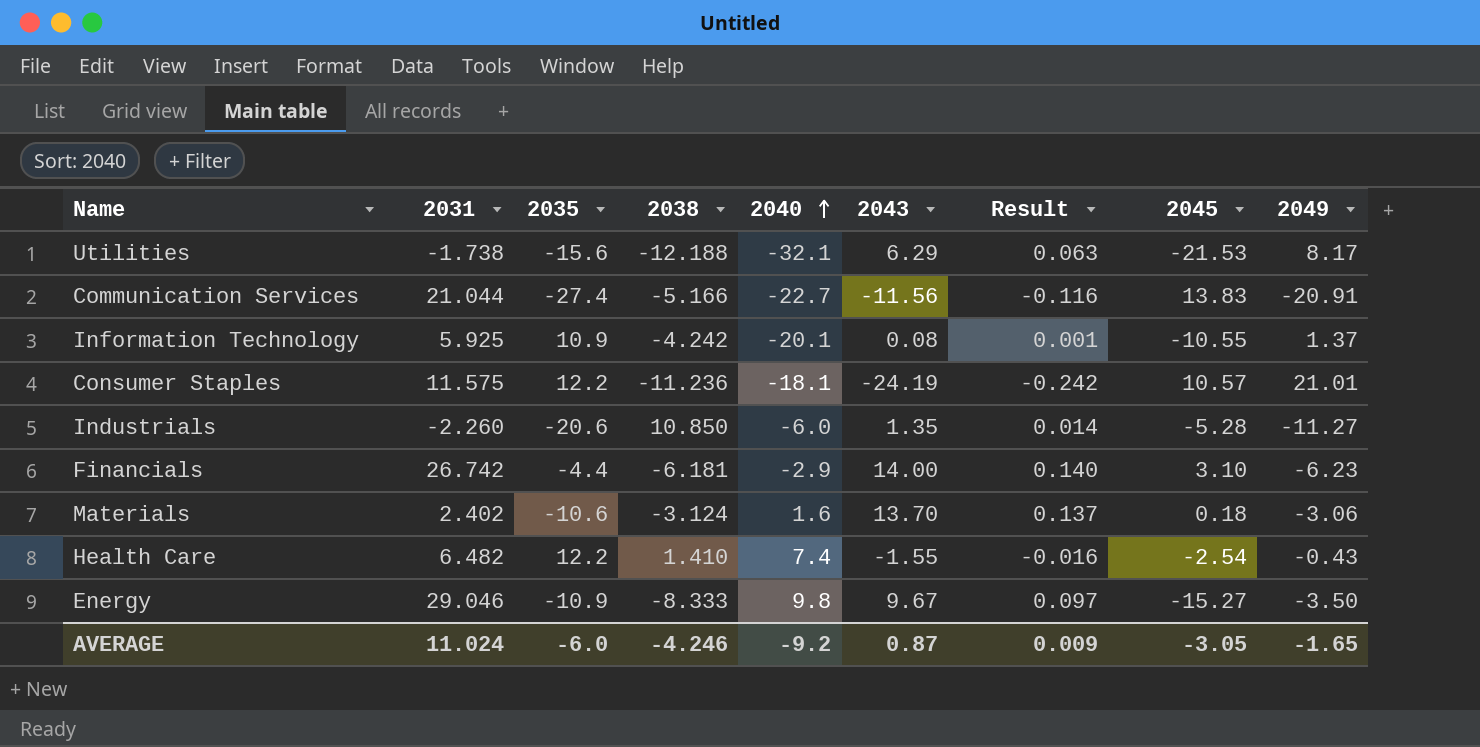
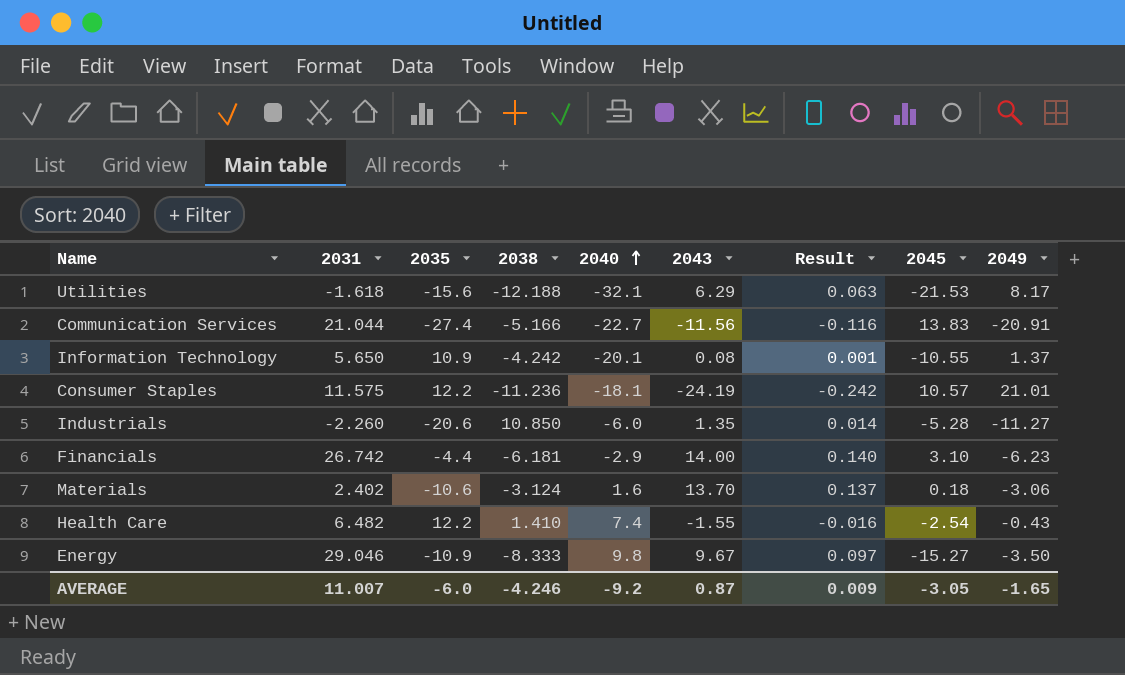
Utilities | 2031: -1.738 -> -1.618
Information Technology | 2031: 5.925 -> 5.650
AVERAGE | 2031: 11.024 -> 11.007

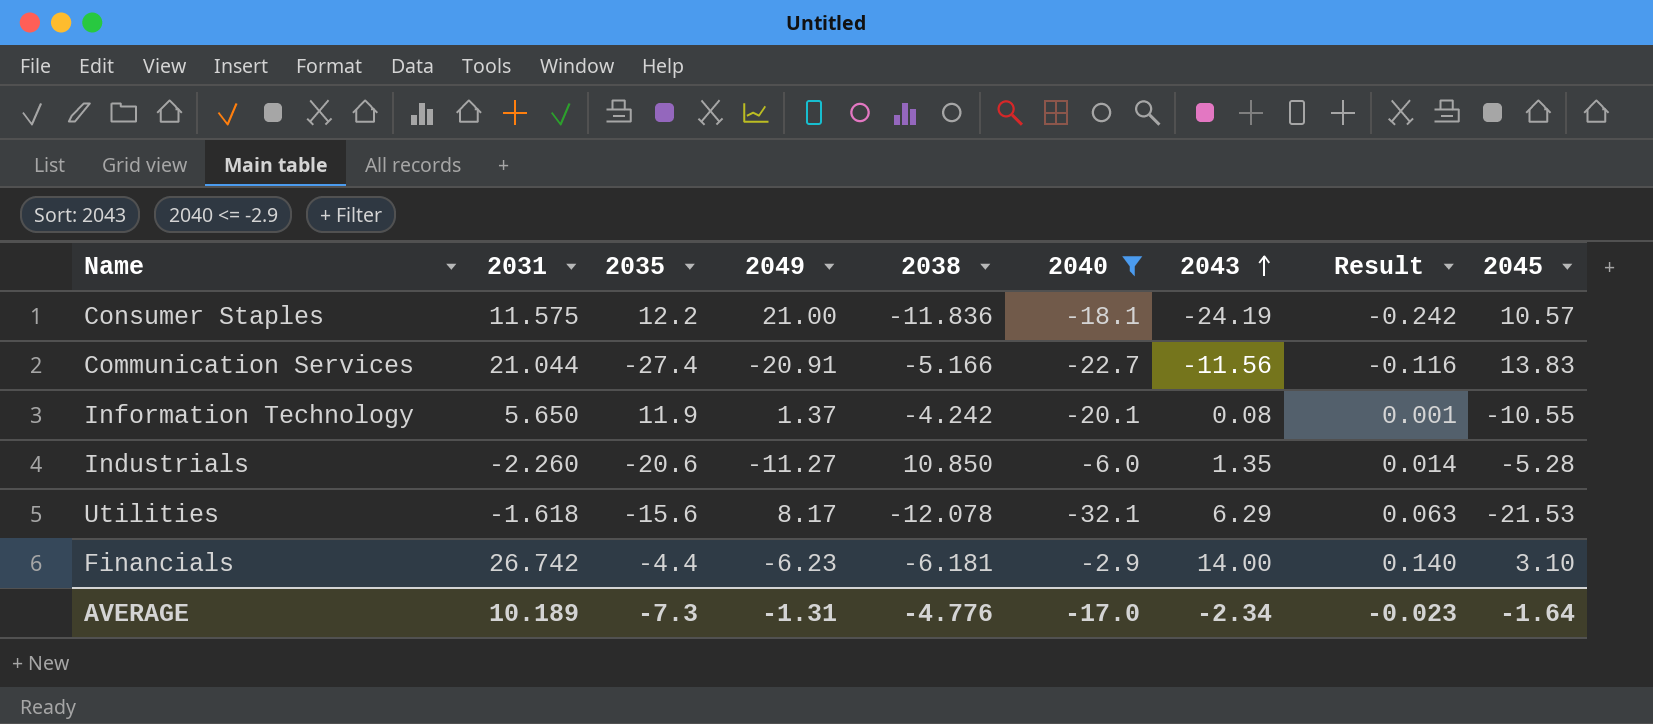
filter: none -> 2040 <= -2.9
row order: 2040 ascending -> 2043 ascending
column 2049 | position: 9 -> 4
Consumer Staples | 2049: 21.01 -> 21.00
Consumer Staples | 2038: -11.236 -> -11.836
Information Technology | 2035: 10.9 -> 11.9
Utilities | 2038: -12.188 -> -12.078
AVERAGE | 2031: 11.007 -> 10.189
AVERAGE | 2035: -6.0 -> -7.3
AVERAGE | 2049: -1.65 -> -1.31
AVERAGE | 2038: -4.246 -> -4.776
AVERAGE | 2040: -9.2 -> -17.0
AVERAGE | 2043: 0.87 -> -2.34
AVERAGE | Result: 0.009 -> -0.023
AVERAGE | 2045: -3.05 -> -1.64

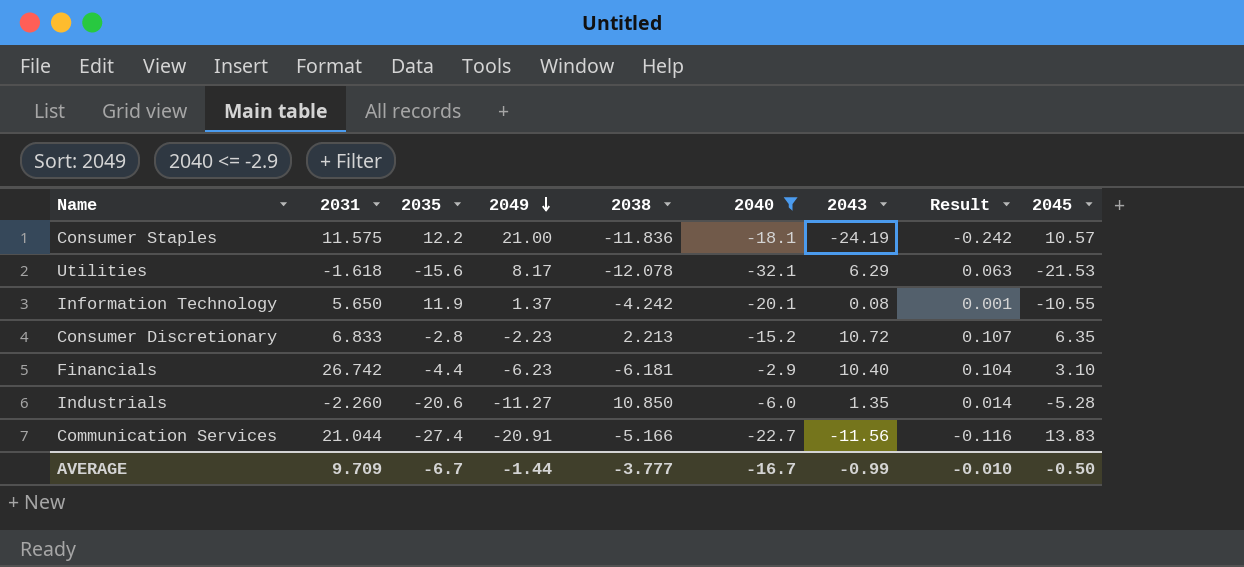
row order: 2043 ascending -> 2049 descending
row Consumer Discretionary: none -> 6.833 | -2.8 | -2.23 | 2.213 | -15.2 | 10.72 | 0.107 | 6.35
Financials | 2043: 14.00 -> 10.40
Financials | Result: 0.140 -> 0.104
AVERAGE | 2031: 10.189 -> 9.709
AVERAGE | 2035: -7.3 -> -6.7
AVERAGE | 2049: -1.31 -> -1.44
AVERAGE | 2038: -4.776 -> -3.777
AVERAGE | 2040: -17.0 -> -16.7
AVERAGE | 2043: -2.34 -> -0.99
AVERAGE | Result: -0.023 -> -0.010
AVERAGE | 2045: -1.64 -> -0.50

